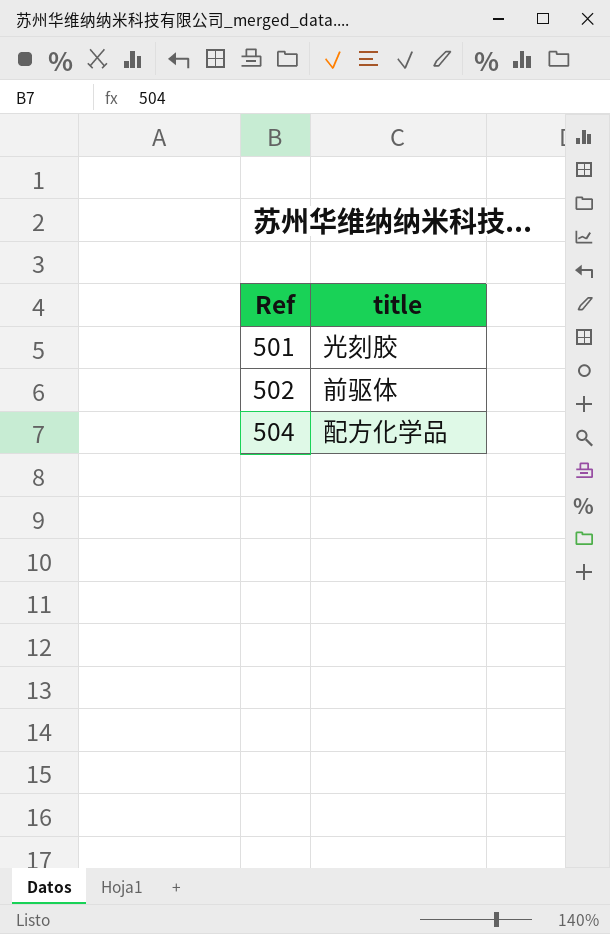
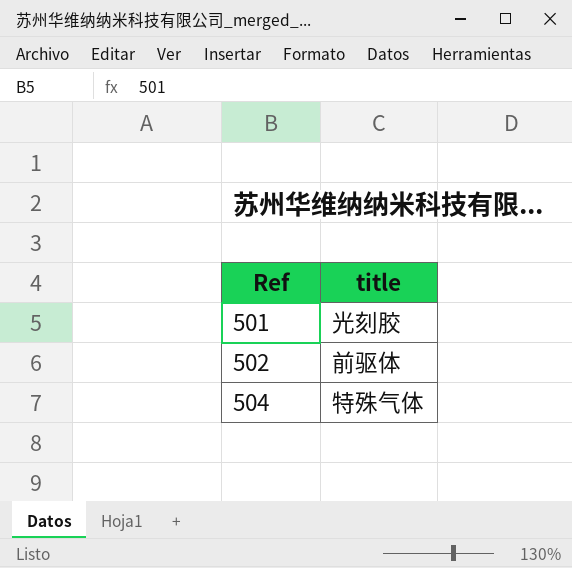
504 | title: 配方化学品 -> 特殊气体

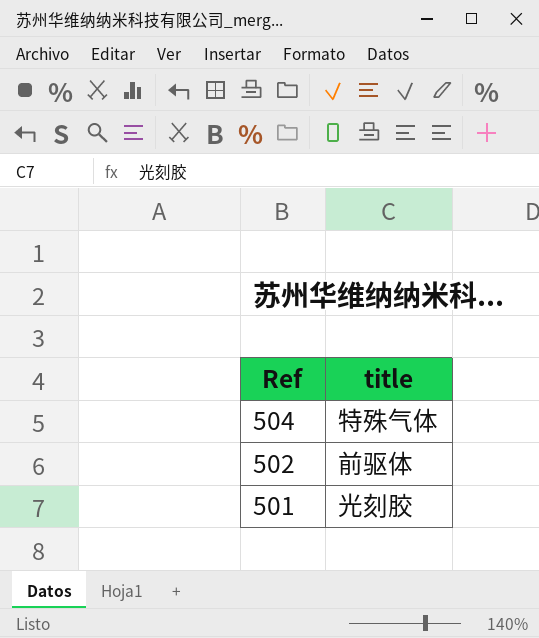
row order: Ref ascending -> Ref descending

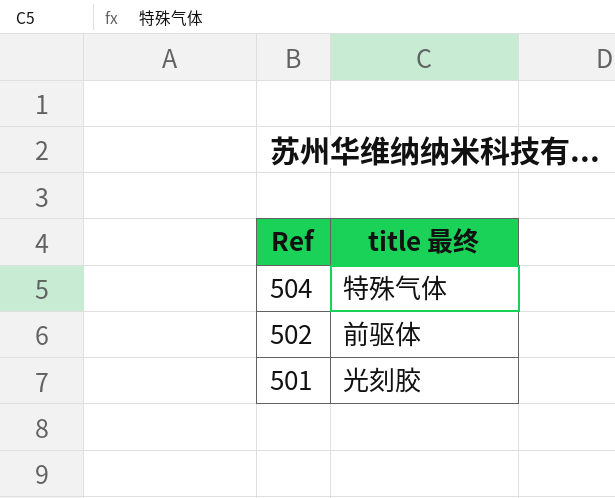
column name: title -> title 最终

